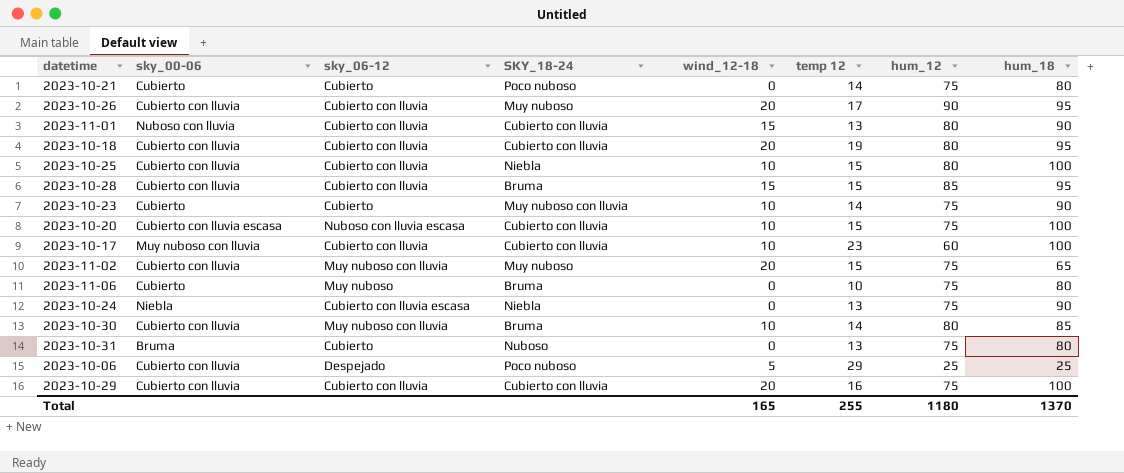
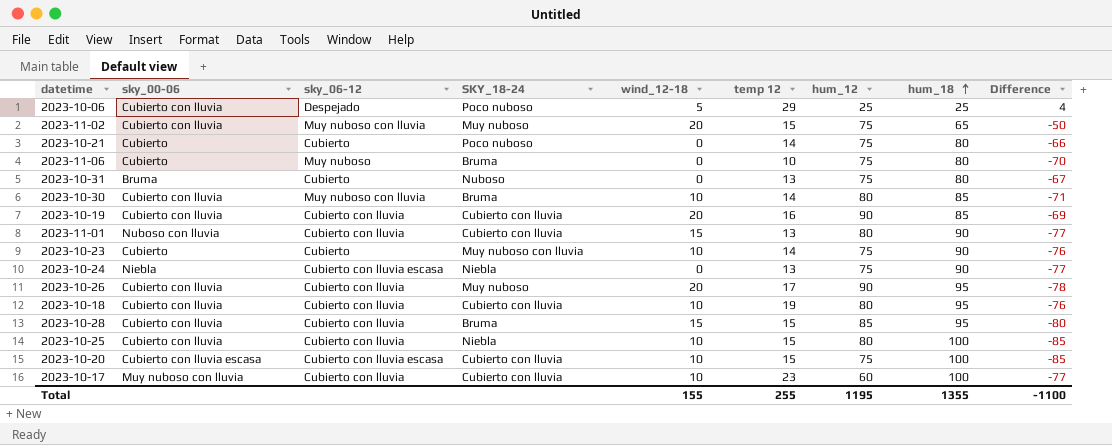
row order: none -> hum_18 ascending
column Difference | formula: none -> [temp 12] - [hum_18]
row 2023-10-29: Cubierto con lluvia | Cubierto con lluvia | Cubierto con lluvia | 20 | 16 | 75 | 100 -> none
row 2023-10-19: none -> Cubierto con lluvia | Cubierto con lluvia | Cubierto con lluvia | 20 | 16 | 90 | 85 | -69
2023-10-18 | wind_12-18: 20 -> 10
2023-10-20 | sky_06-12: Nuboso con lluvia escasa -> Cubierto con lluvia escasa
Total | wind_12-18: 165 -> 155
Total | hum_12: 1180 -> 1195
Total | hum_18: 1370 -> 1355

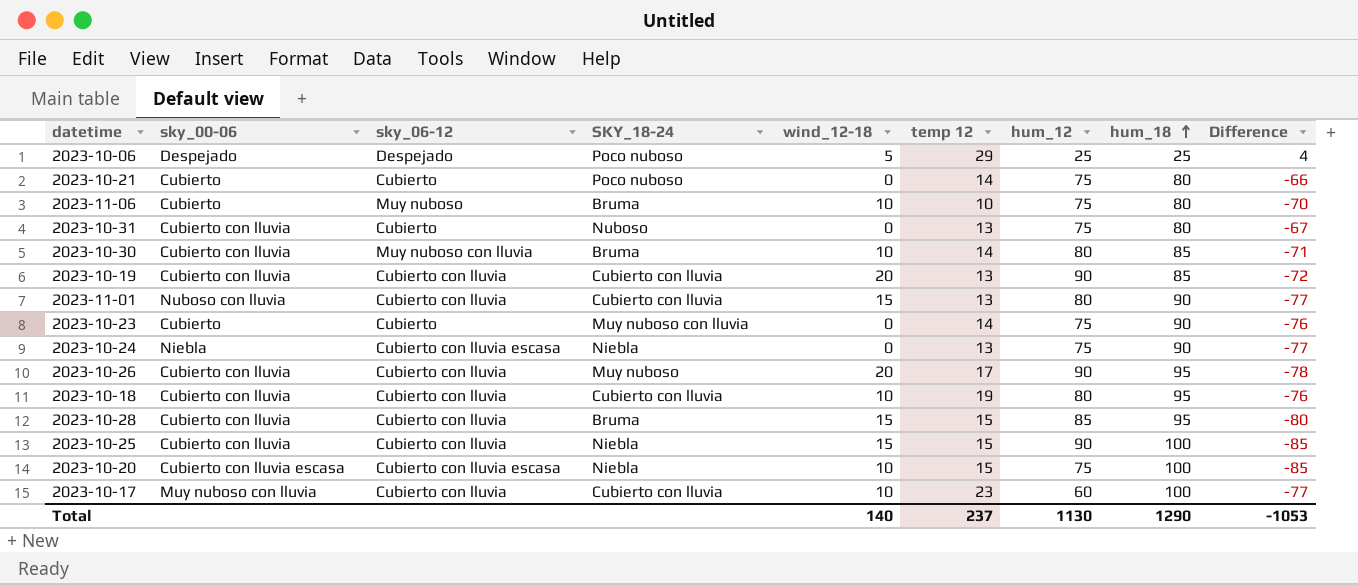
row 2023-11-02: Cubierto con lluvia | Muy nuboso con lluvia | Muy nuboso | 20 | 15 | 75 | 65 | -50 -> none
2023-10-06 | sky_00-06: Cubierto con lluvia -> Despejado
2023-11-06 | wind_12-18: 0 -> 10
2023-10-31 | sky_00-06: Bruma -> Cubierto con lluvia
2023-10-19 | temp 12: 16 -> 13
2023-10-19 | Difference: -69 -> -72
2023-10-23 | wind_12-18: 10 -> 0
2023-10-25 | wind_12-18: 10 -> 15
2023-10-25 | hum_12: 80 -> 90
2023-10-20 | SKY_18-24: Cubierto con lluvia -> Niebla
Total | wind_12-18: 155 -> 140
Total | temp 12: 255 -> 237
Total | hum_12: 1195 -> 1130
Total | hum_18: 1355 -> 1290
Total | Difference: -1100 -> -1053

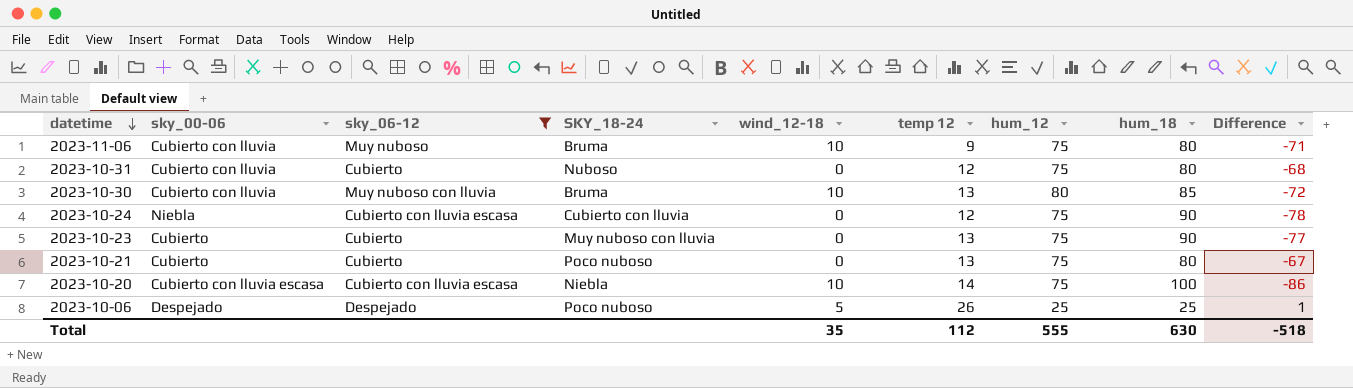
filter: none -> sky_06-12 != Cubierto con lluvia
row order: hum_18 ascending -> datetime descending
2023-11-06 | sky_00-06: Cubierto -> Cubierto con lluvia
2023-11-06 | temp 12: 10 -> 9
2023-11-06 | Difference: -70 -> -71
2023-10-31 | temp 12: 13 -> 12
2023-10-31 | Difference: -67 -> -68
2023-10-30 | temp 12: 14 -> 13
2023-10-30 | Difference: -71 -> -72
2023-10-24 | SKY_18-24: Niebla -> Cubierto con lluvia
2023-10-24 | temp 12: 13 -> 12
2023-10-24 | Difference: -77 -> -78
2023-10-23 | temp 12: 14 -> 13
2023-10-23 | Difference: -76 -> -77
2023-10-21 | temp 12: 14 -> 13
2023-10-21 | Difference: -66 -> -67
2023-10-20 | temp 12: 15 -> 14
2023-10-20 | Difference: -85 -> -86
2023-10-06 | temp 12: 29 -> 26
2023-10-06 | Difference: 4 -> 1
Total | wind_12-18: 140 -> 35
Total | temp 12: 237 -> 112
Total | hum_12: 1130 -> 555
Total | hum_18: 1290 -> 630
Total | Difference: -1053 -> -518

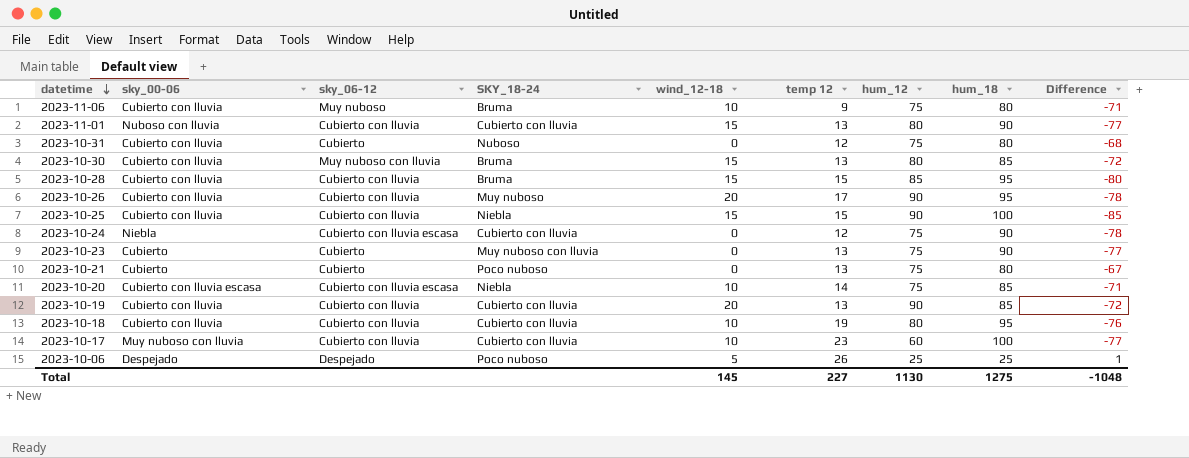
filter: sky_06-12 != Cubierto con lluvia -> none
2023-10-30 | wind_12-18: 10 -> 15
2023-10-20 | hum_18: 100 -> 85
2023-10-20 | Difference: -86 -> -71
Total | wind_12-18: 35 -> 145
Total | temp 12: 112 -> 227
Total | hum_12: 555 -> 1130
Total | hum_18: 630 -> 1275
Total | Difference: -518 -> -1048

